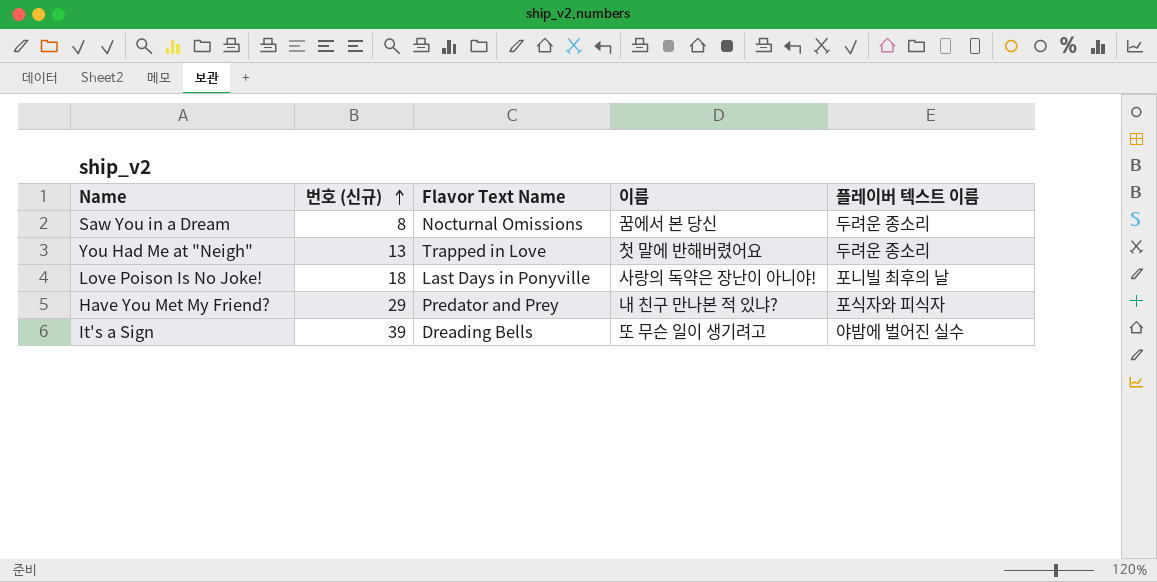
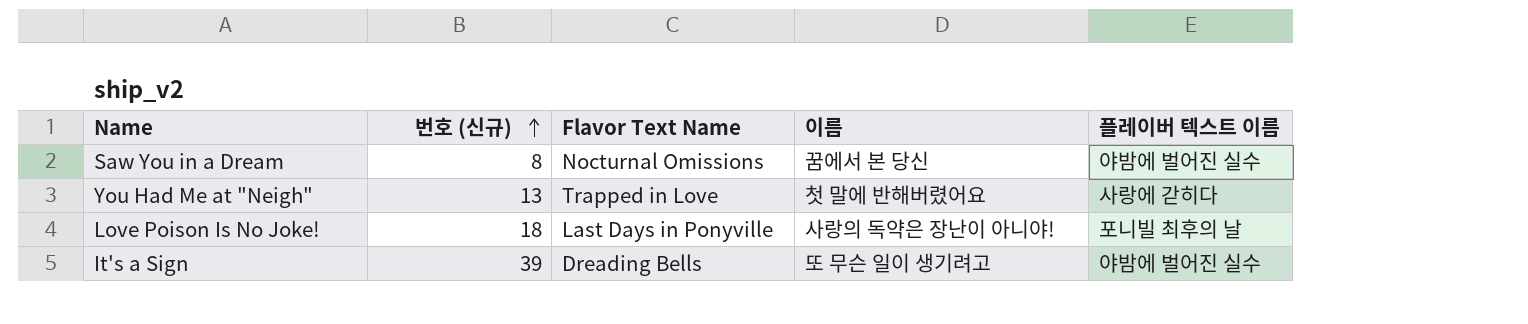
row Have You Met My Friend?: 29 | Predator and Prey | 내 친구 만나본 적 있냐? | 포식자와 피식자 -> none
Saw You in a Dream | 플레이버 텍스트 이름: 두려운 종소리 -> 야밤에 벌어진 실수
You Had Me at "Neigh" | 플레이버 텍스트 이름: 두려운 종소리 -> 사랑에 갇히다

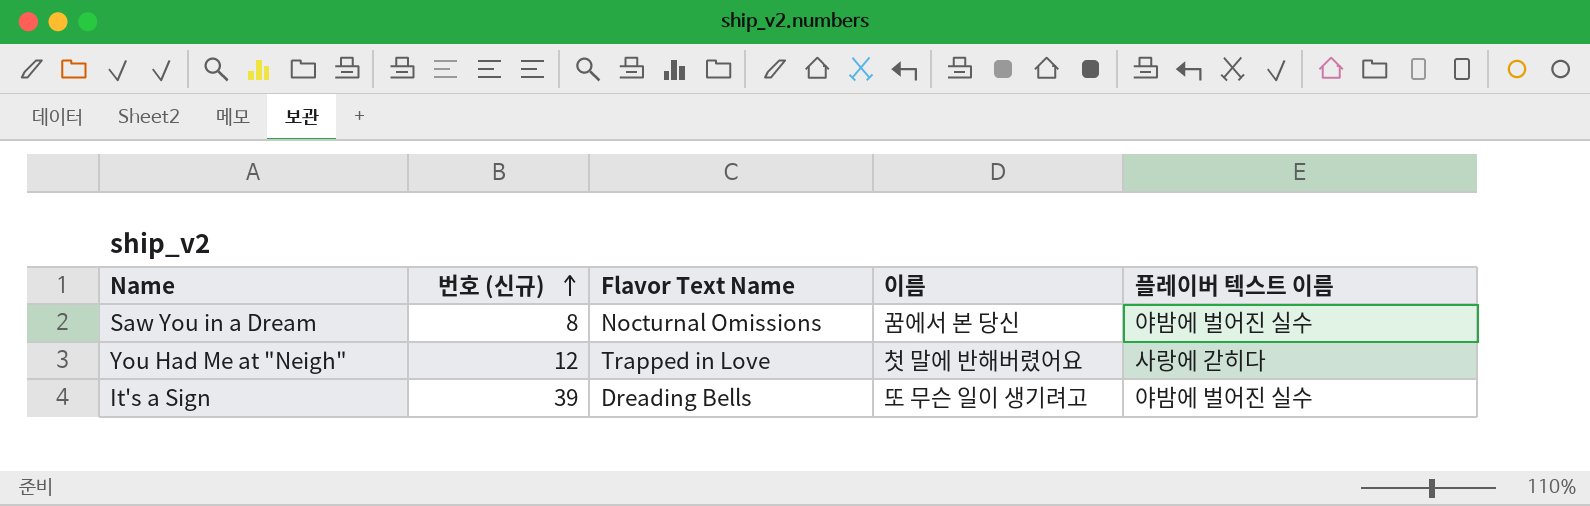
row Love Poison Is No Joke!: 18 | Last Days in Ponyville | 사랑의 독약은 장난이 아니야! | 포니빌 최후의 날 -> none
You Had Me at "Neigh" | 번호 (신규): 13 -> 12

